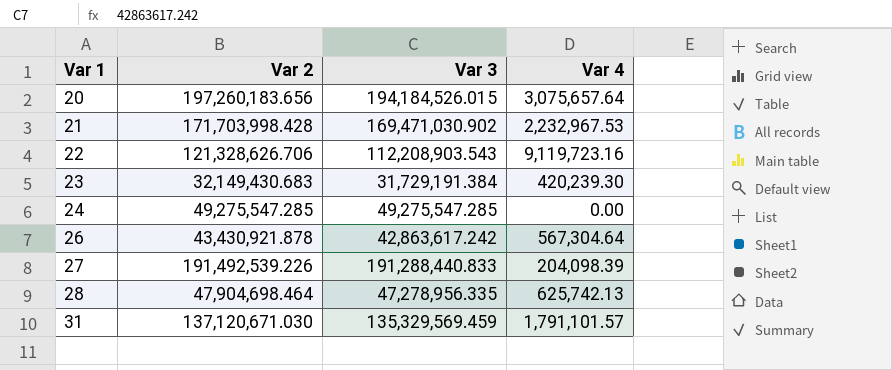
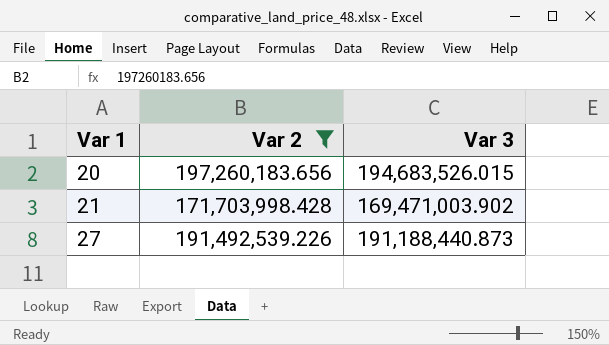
filter: none -> Var 2 >= 171,703,998.428
column Var 4 | formula: [Var 2] - [Var 3] -> none
20 | Var 3: 194,184,526.015 -> 194,683,526.015
21 | Var 3: 169,471,030.902 -> 169,471,003.902
27 | Var 3: 191,288,440.833 -> 191,188,440.873

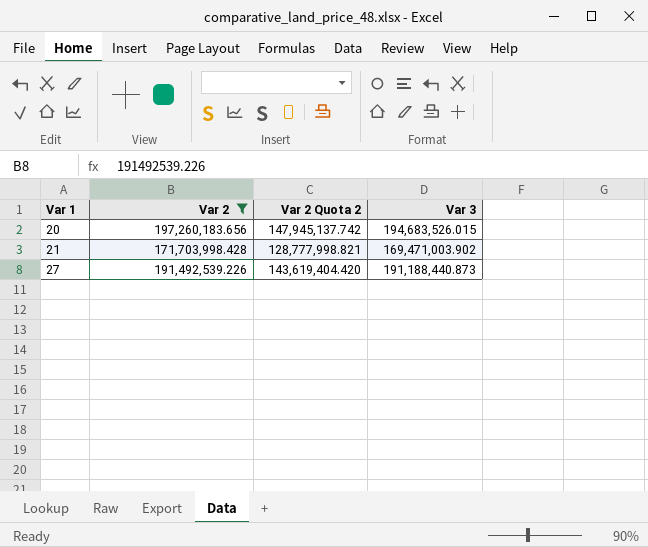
column Var 2 Quota 2 | formula: none -> [Var 2] * 0.75

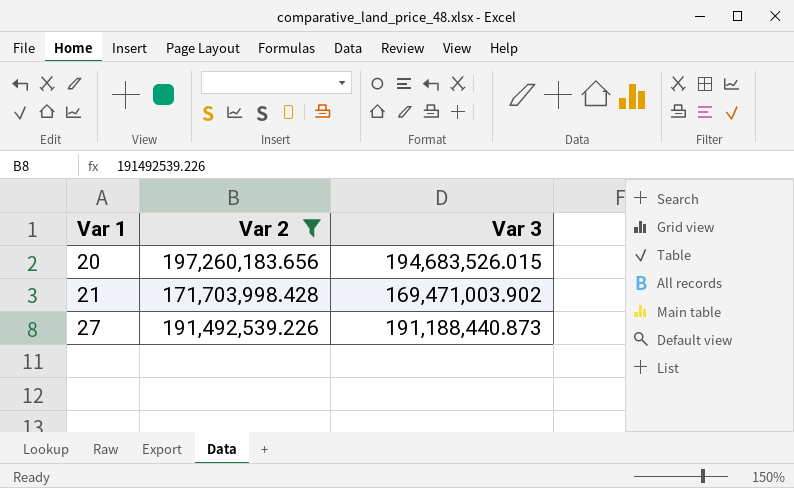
column Var 2 Quota 2 | formula: [Var 2] * 0.75 -> none

